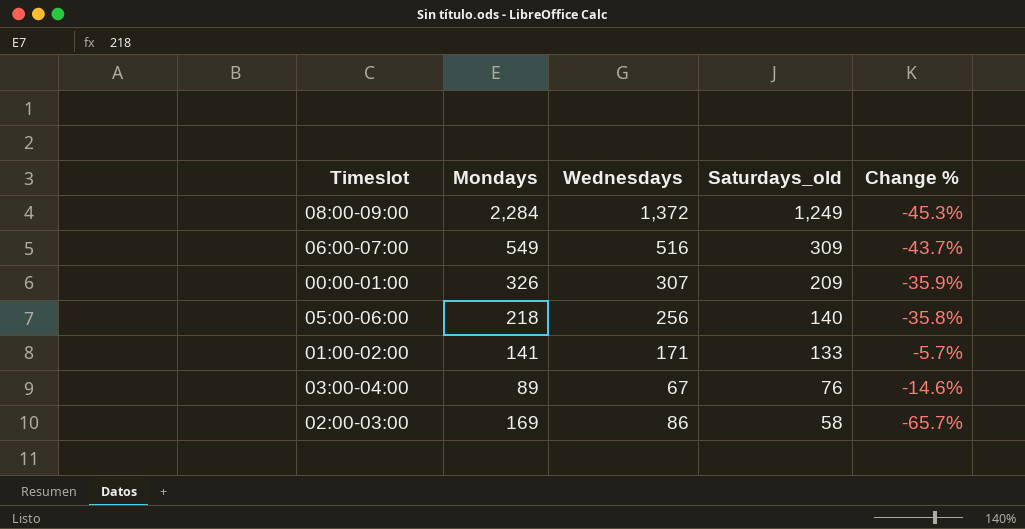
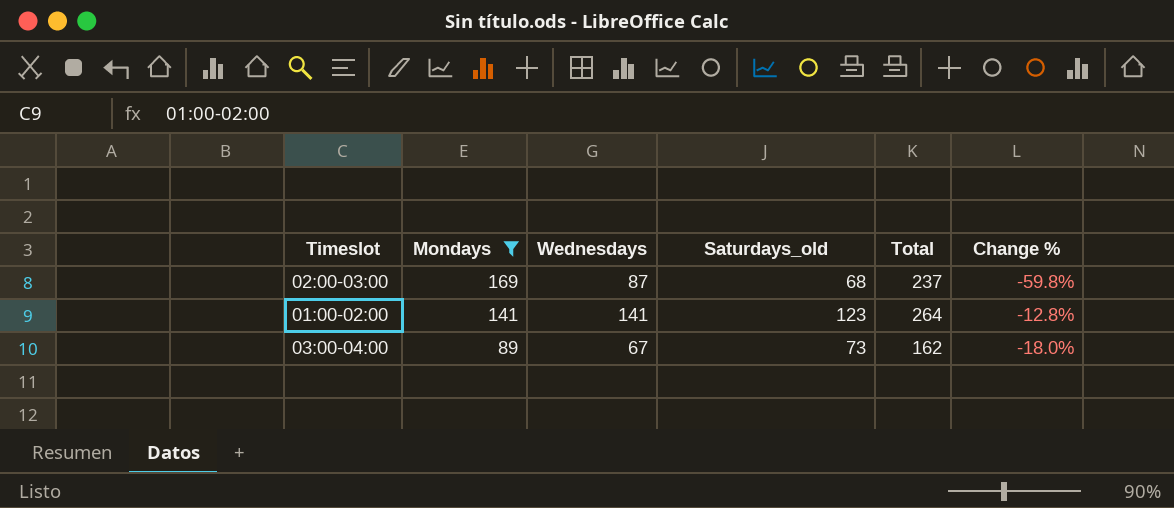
filter: none -> Mondays <= 169
row order: Saturdays_old descending -> Mondays descending
column Total | formula: none -> [Mondays] + [Saturdays_old]
02:00-03:00 | Wednesdays: 86 -> 87
02:00-03:00 | Saturdays_old: 58 -> 68
02:00-03:00 | Change %: -65.7% -> -59.8%
01:00-02:00 | Wednesdays: 171 -> 141
01:00-02:00 | Saturdays_old: 133 -> 123
01:00-02:00 | Change %: -5.7% -> -12.8%
03:00-04:00 | Saturdays_old: 76 -> 73
03:00-04:00 | Change %: -14.6% -> -18.0%

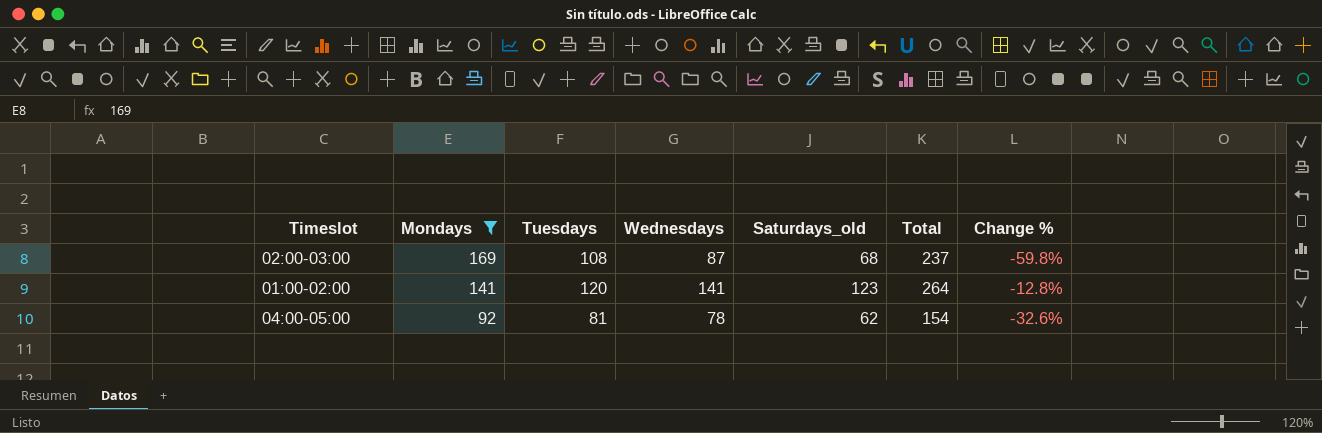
column Tuesdays | position: none -> 3
row 03:00-04:00: 89 | 67 | 73 | 162 | -18.0% -> none
row 04:00-05:00: none -> 92 | 81 | 78 | 62 | 154 | -32.6%

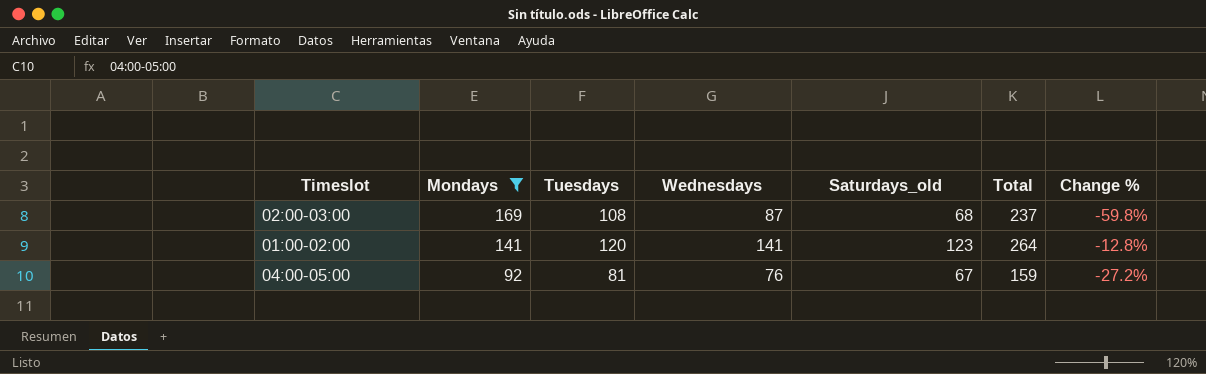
04:00-05:00 | Wednesdays: 78 -> 76
04:00-05:00 | Saturdays_old: 62 -> 67
04:00-05:00 | Total: 154 -> 159
04:00-05:00 | Change %: -32.6% -> -27.2%

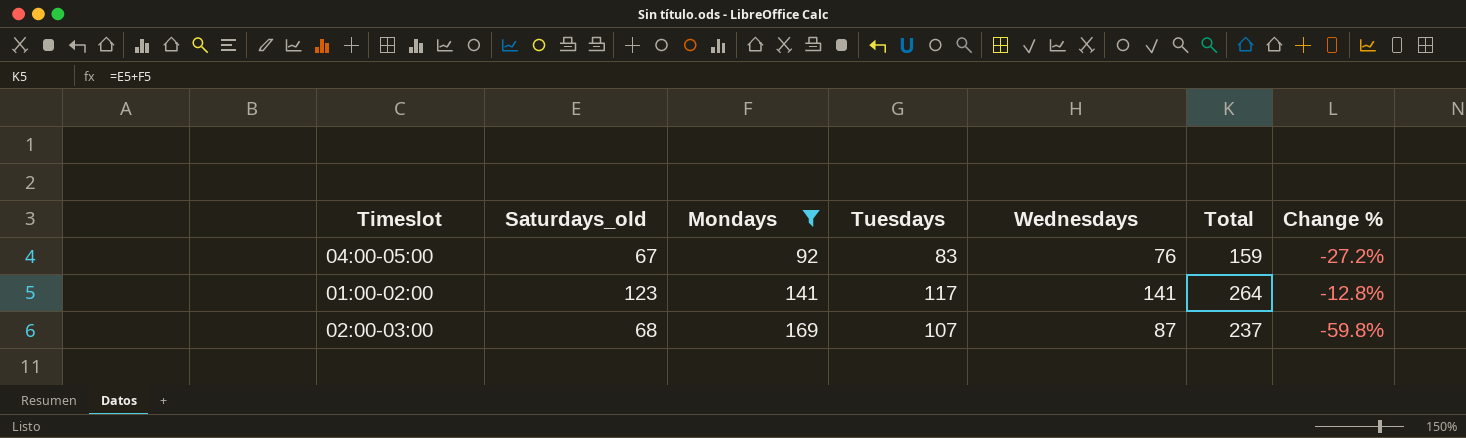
row order: Mondays descending -> Mondays ascending
column Saturdays_old | position: 5 -> 2
04:00-05:00 | Tuesdays: 81 -> 83
01:00-02:00 | Tuesdays: 120 -> 117
02:00-03:00 | Tuesdays: 108 -> 107

